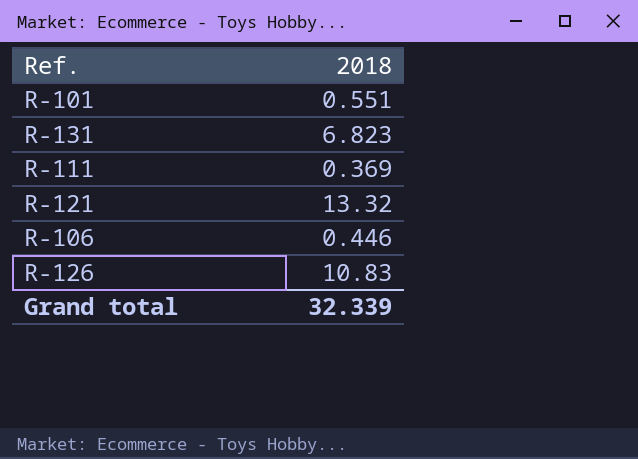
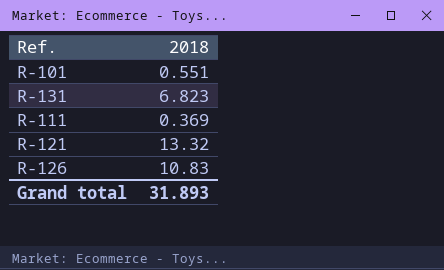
row R-106: 0.446 -> none
Grand total | 2018: 32.339 -> 31.893

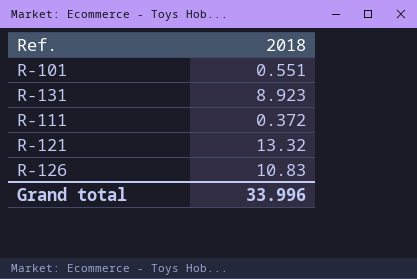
R-131 | 2018: 6.823 -> 8.923
R-111 | 2018: 0.369 -> 0.372
Grand total | 2018: 31.893 -> 33.996

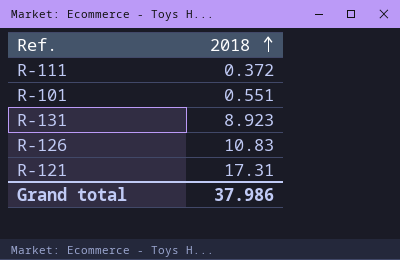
row order: none -> 2018 ascending
R-121 | 2018: 13.32 -> 17.31
Grand total | 2018: 33.996 -> 37.986

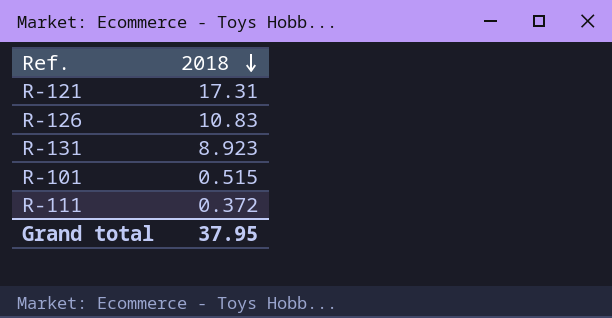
row order: 2018 ascending -> 2018 descending
R-101 | 2018: 0.551 -> 0.515
Grand total | 2018: 37.986 -> 37.95

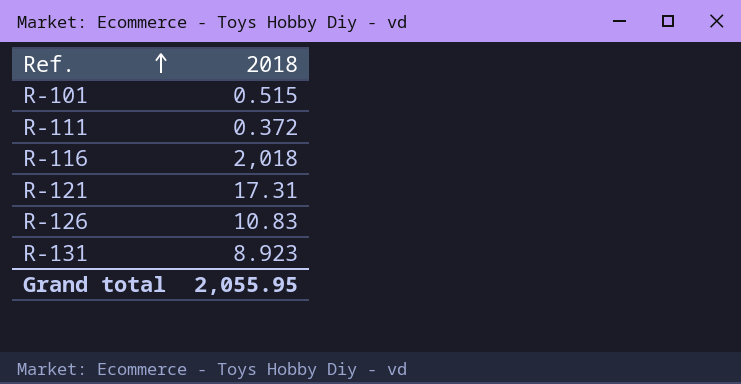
row order: 2018 descending -> Ref. ascending
row R-116: none -> 2,018
Grand total | 2018: 37.95 -> 2,055.95

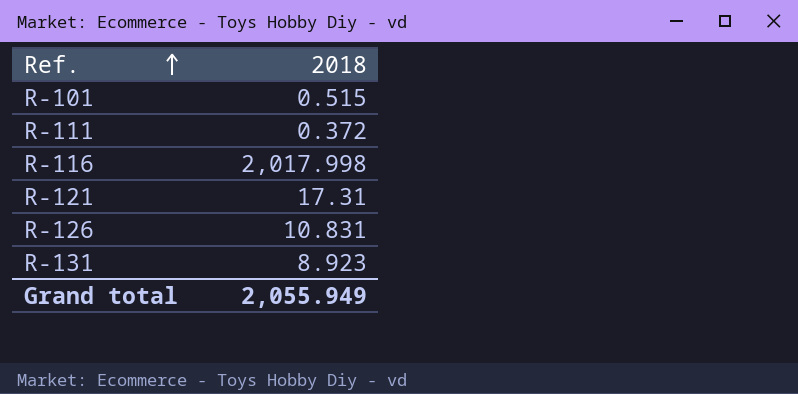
R-116 | 2018: 2,018 -> 2,017.998
R-126 | 2018: 10.83 -> 10.831
Grand total | 2018: 2,055.95 -> 2,055.949

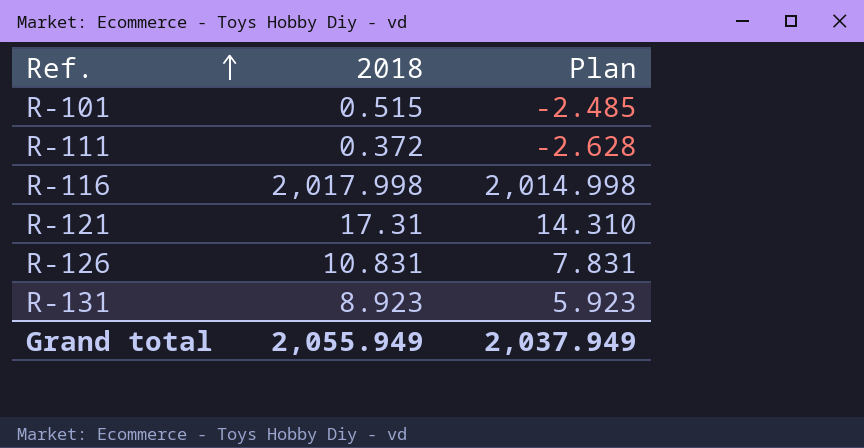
column Plan | formula: none -> [2018] - 3

